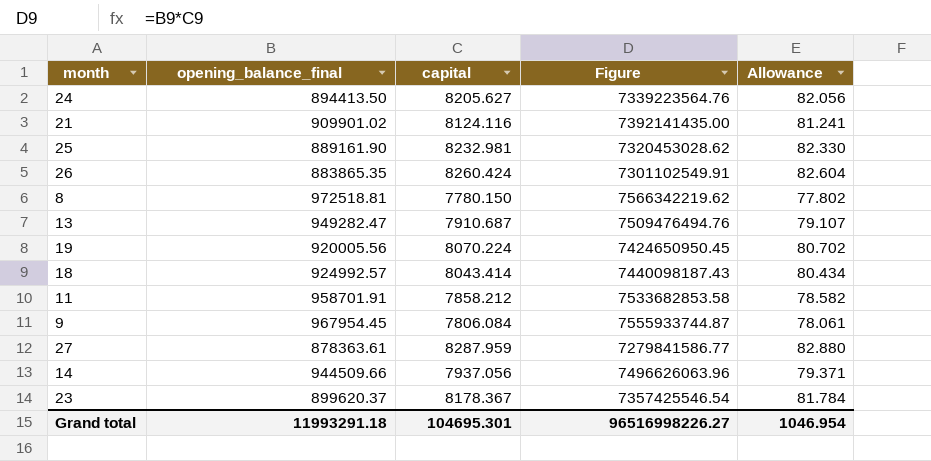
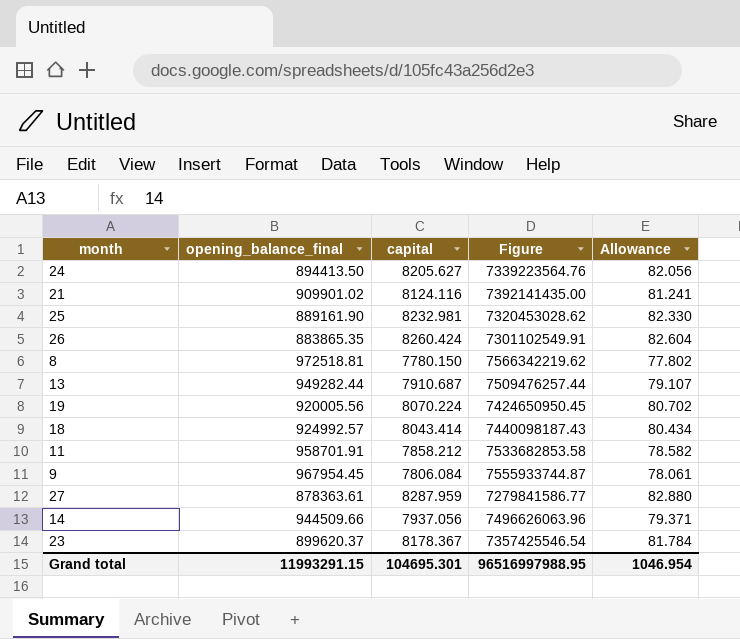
13 | opening_balance_final: 949282.47 -> 949282.44
13 | Figure: 7509476494.76 -> 7509476257.44
Grand total | opening_balance_final: 11993291.18 -> 11993291.15
Grand total | Figure: 96516998226.27 -> 96516997988.95

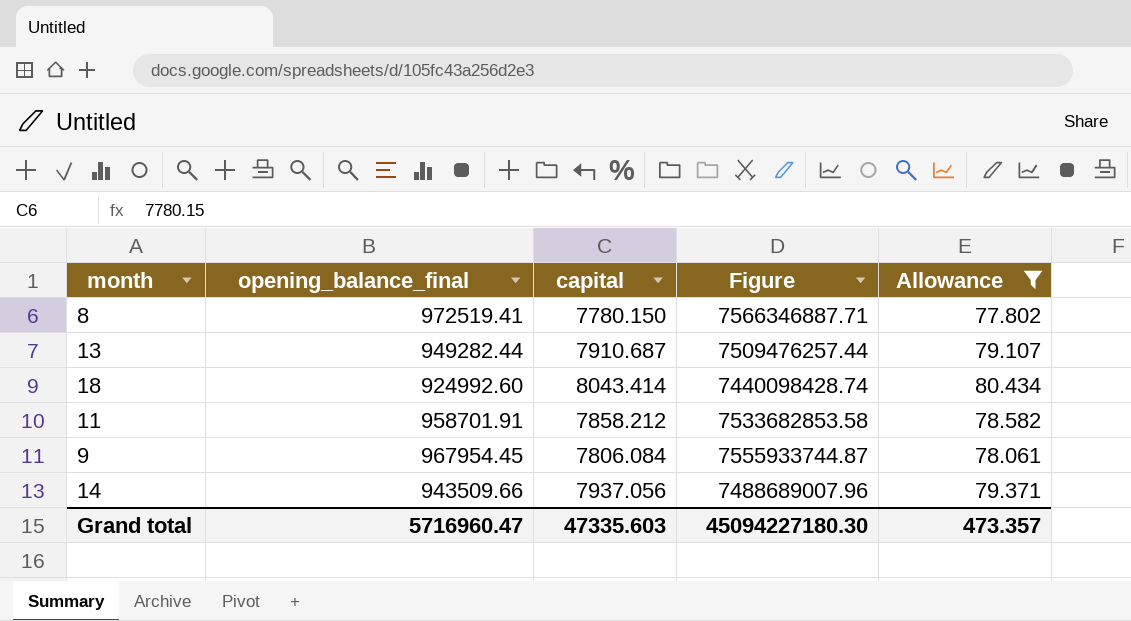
filter: none -> Allowance <= 80.434
8 | opening_balance_final: 972518.81 -> 972519.41
8 | Figure: 7566342219.62 -> 7566346887.71
18 | opening_balance_final: 924992.57 -> 924992.60
18 | Figure: 7440098187.43 -> 7440098428.74
14 | opening_balance_final: 944509.66 -> 943509.66
14 | Figure: 7496626063.96 -> 7488689007.96
Grand total | opening_balance_final: 11993291.15 -> 5716960.47
Grand total | capital: 104695.301 -> 47335.603
Grand total | Figure: 96516997988.95 -> 45094227180.30
Grand total | Allowance: 1046.954 -> 473.357

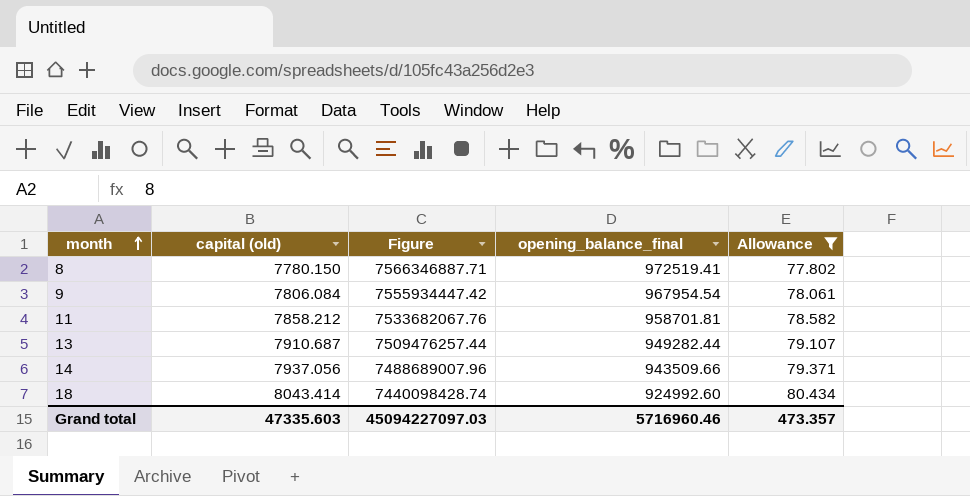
row order: none -> month ascending
column name: capital -> capital (old)
column opening_balance_final | position: 2 -> 4
9 | Figure: 7555933744.87 -> 7555934447.42
9 | opening_balance_final: 967954.45 -> 967954.54
11 | Figure: 7533682853.58 -> 7533682067.76
11 | opening_balance_final: 958701.91 -> 958701.81
Grand total | Figure: 45094227180.30 -> 45094227097.03
Grand total | opening_balance_final: 5716960.47 -> 5716960.46

